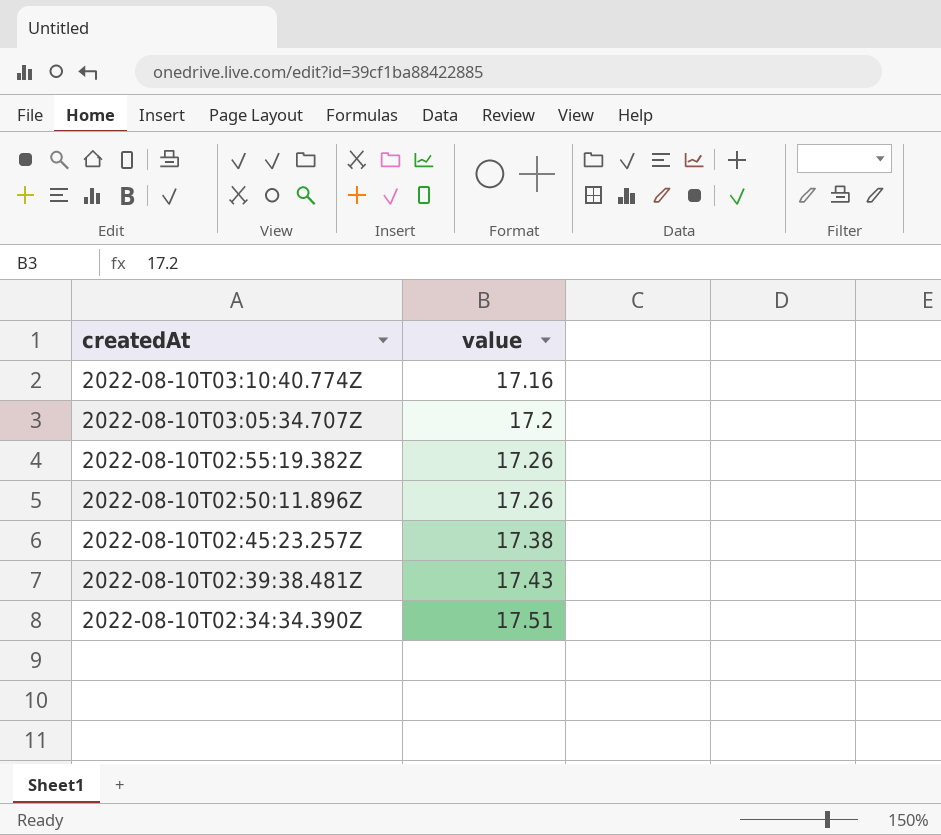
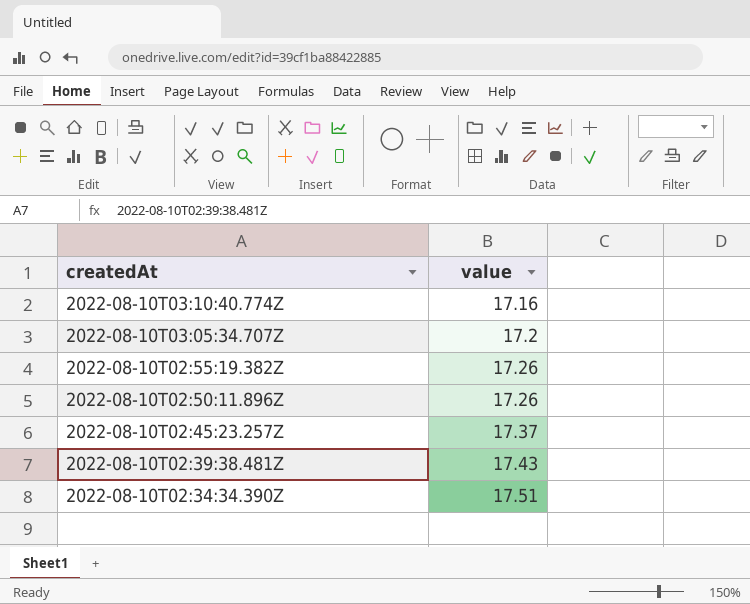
2022-08-10T02:45:23.257Z | value: 17.38 -> 17.37

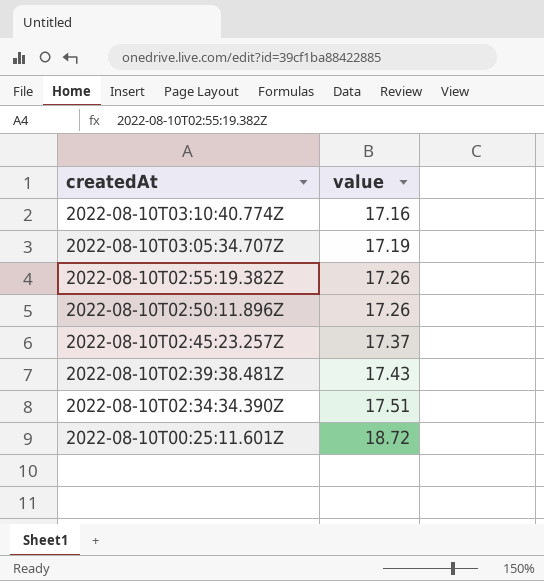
2022-08-10T03:05:34.707Z | value: 17.2 -> 17.19
row 2022-08-10T00:25:11.601Z: none -> 18.72

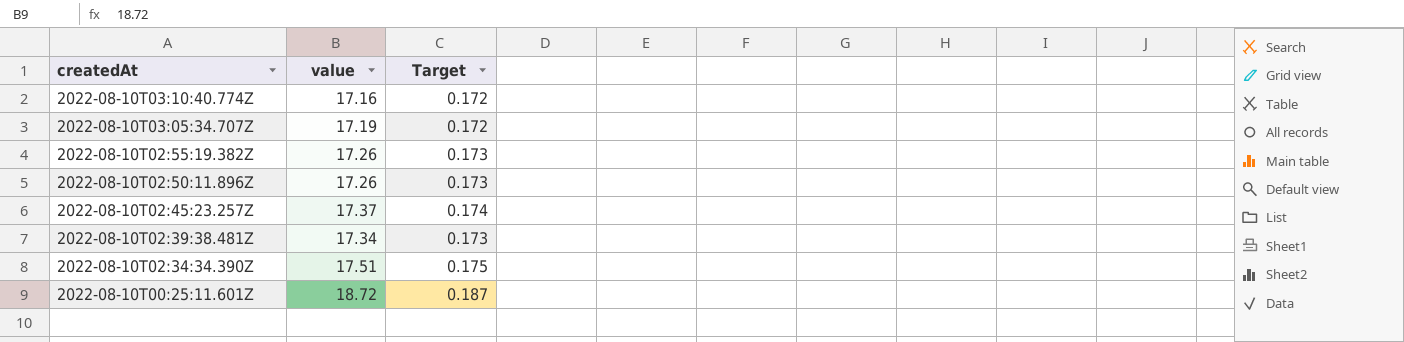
column Target | formula: none -> [value] * 0.01
2022-08-10T02:39:38.481Z | value: 17.43 -> 17.34

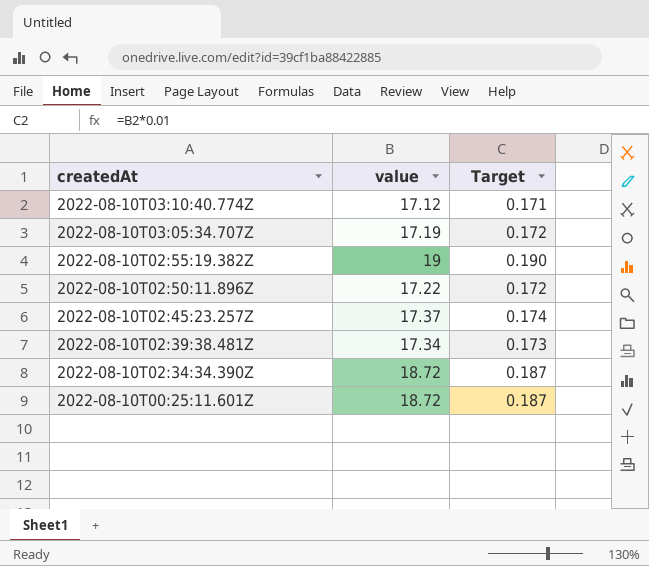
2022-08-10T03:10:40.774Z | value: 17.16 -> 17.12
2022-08-10T03:10:40.774Z | Target: 0.172 -> 0.171
2022-08-10T02:55:19.382Z | value: 17.26 -> 19
2022-08-10T02:55:19.382Z | Target: 0.173 -> 0.190
2022-08-10T02:50:11.896Z | value: 17.26 -> 17.22
2022-08-10T02:50:11.896Z | Target: 0.173 -> 0.172
2022-08-10T02:34:34.390Z | value: 17.51 -> 18.72
2022-08-10T02:34:34.390Z | Target: 0.175 -> 0.187

